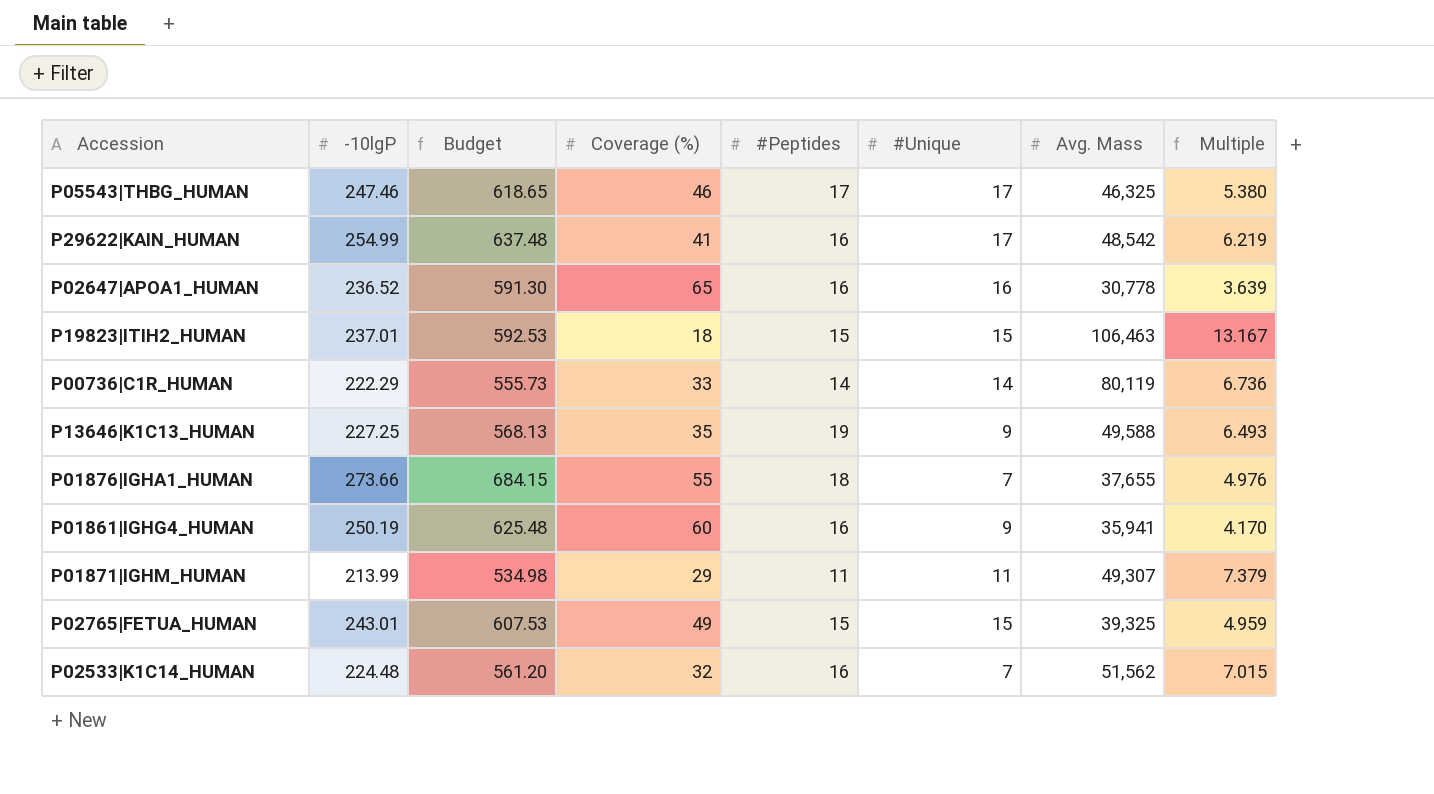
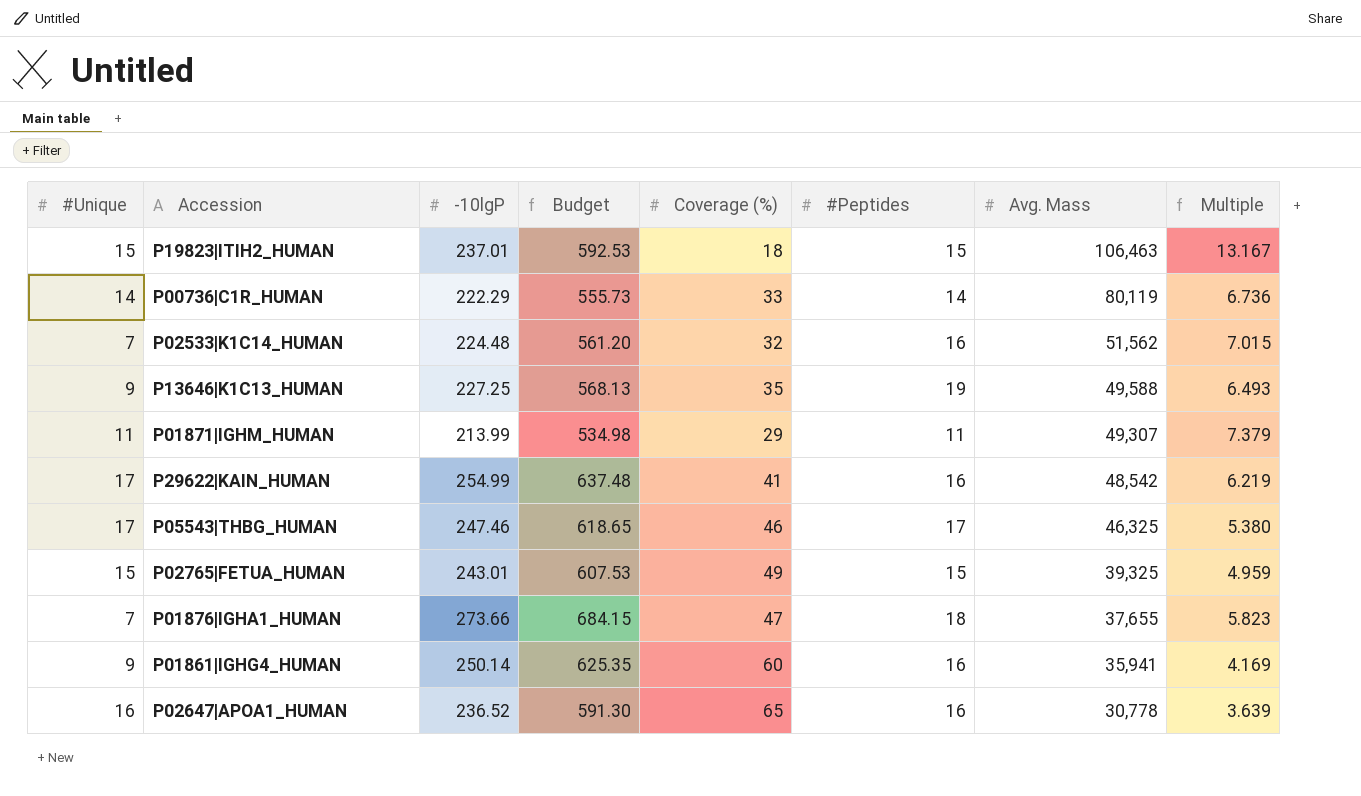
row order: none -> Avg. Mass descending
column #Unique | position: 6 -> 1
P01876|IGHA1_HUMAN | Coverage (%): 55 -> 47
P01876|IGHA1_HUMAN | Multiple: 4.976 -> 5.823
P01861|IGHG4_HUMAN | -10lgP: 250.19 -> 250.14
P01861|IGHG4_HUMAN | Budget: 625.48 -> 625.35
P01861|IGHG4_HUMAN | Multiple: 4.170 -> 4.169

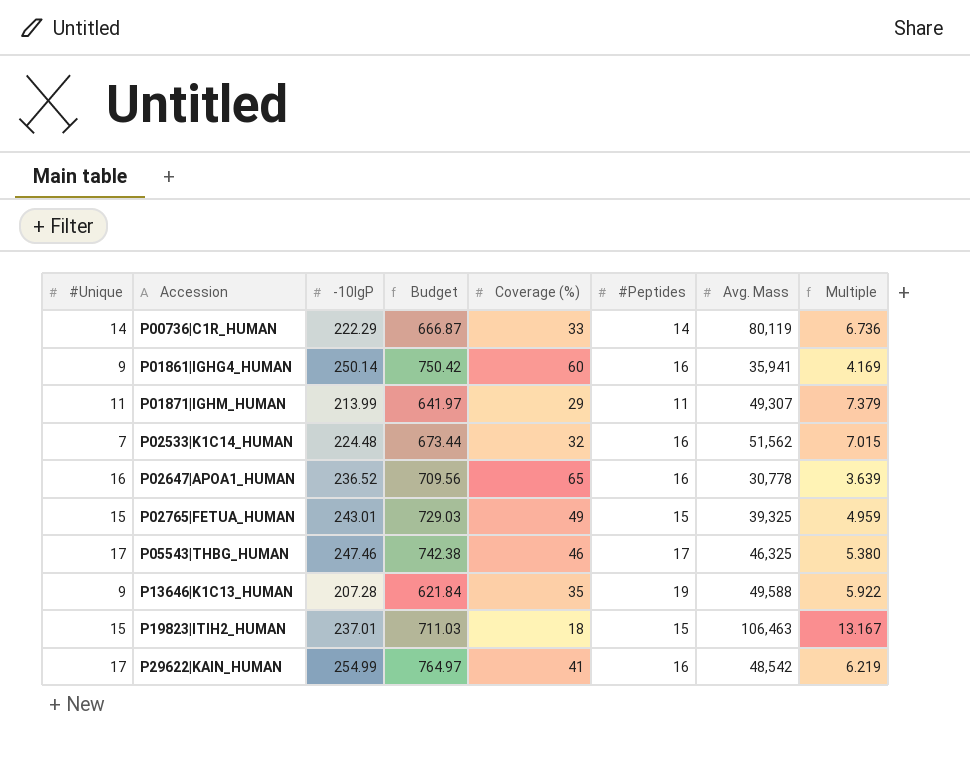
row order: Avg. Mass descending -> Accession ascending
column Budget | formula: [-10lgP] * 2.5 -> [-10lgP] * 3
row P01876|IGHA1_HUMAN: 7 | 273.66 | 684.15 | 47 | 18 | 37,655 | 5.823 -> none
P13646|K1C13_HUMAN | -10lgP: 227.25 -> 207.28
P13646|K1C13_HUMAN | Multiple: 6.493 -> 5.922

